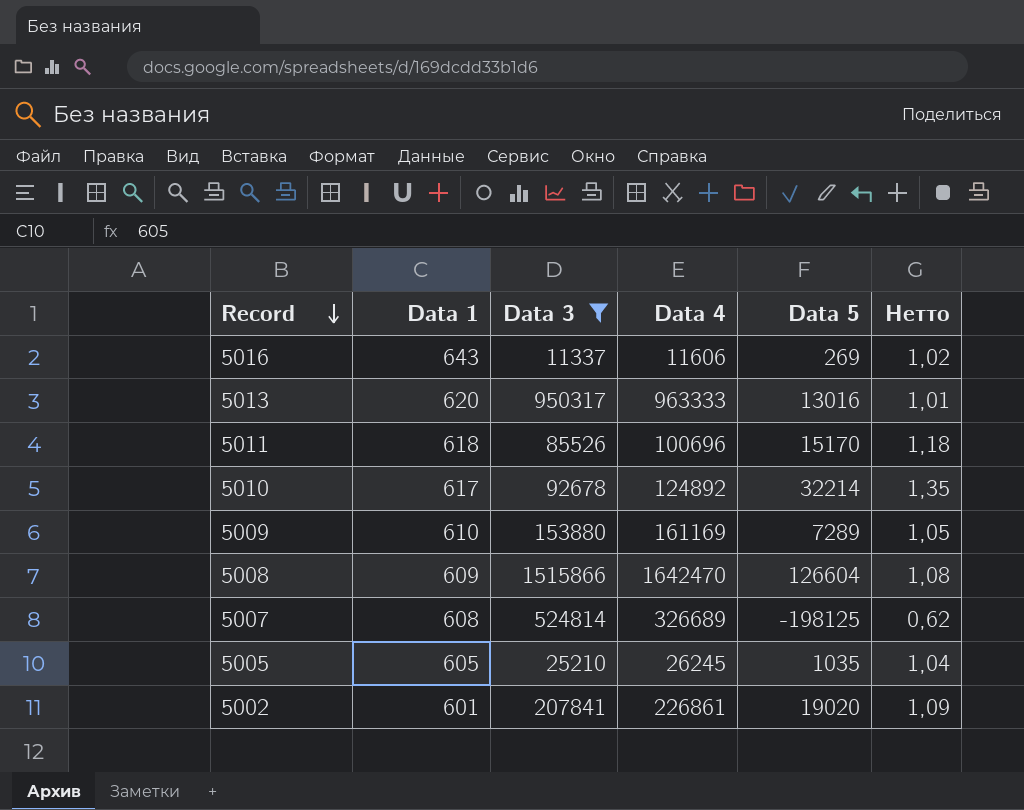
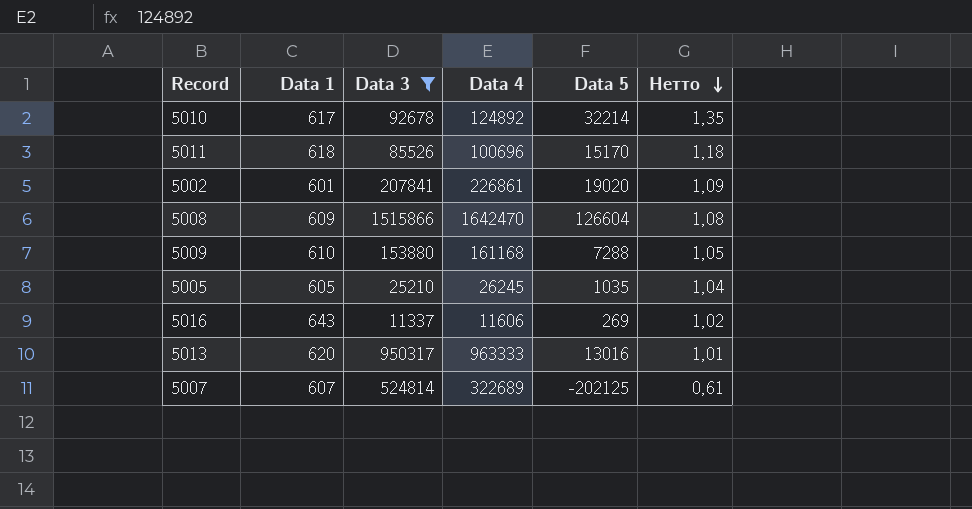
row order: Record descending -> Нетто descending
5009 | Data 4: 161169 -> 161168
5009 | Data 5: 7289 -> 7288
5007 | Data 1: 608 -> 607
5007 | Data 4: 326689 -> 322689
5007 | Data 5: -198125 -> -202125
5007 | Нетто: 0,62 -> 0,61

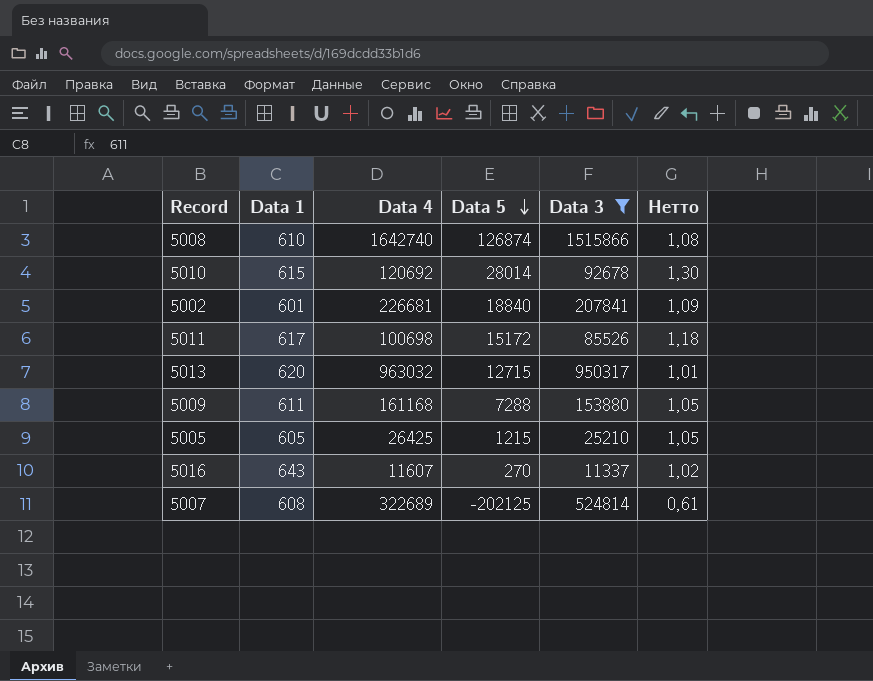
row order: Нетто descending -> Data 5 descending
column Data 3 | position: 3 -> 5
5008 | Data 1: 609 -> 610
5008 | Data 4: 1642470 -> 1642740
5008 | Data 5: 126604 -> 126874
5010 | Data 1: 617 -> 615
5010 | Data 4: 124892 -> 120692
5010 | Data 5: 32214 -> 28014
5010 | Нетто: 1,35 -> 1,30
5002 | Data 4: 226861 -> 226681
5002 | Data 5: 19020 -> 18840
5011 | Data 1: 618 -> 617
5011 | Data 4: 100696 -> 100698
5011 | Data 5: 15170 -> 15172
5013 | Data 4: 963333 -> 963032
5013 | Data 5: 13016 -> 12715
5009 | Data 1: 610 -> 611
5005 | Data 4: 26245 -> 26425
5005 | Data 5: 1035 -> 1215
5005 | Нетто: 1,04 -> 1,05
5016 | Data 4: 11606 -> 11607
5016 | Data 5: 269 -> 270
5007 | Data 1: 607 -> 608

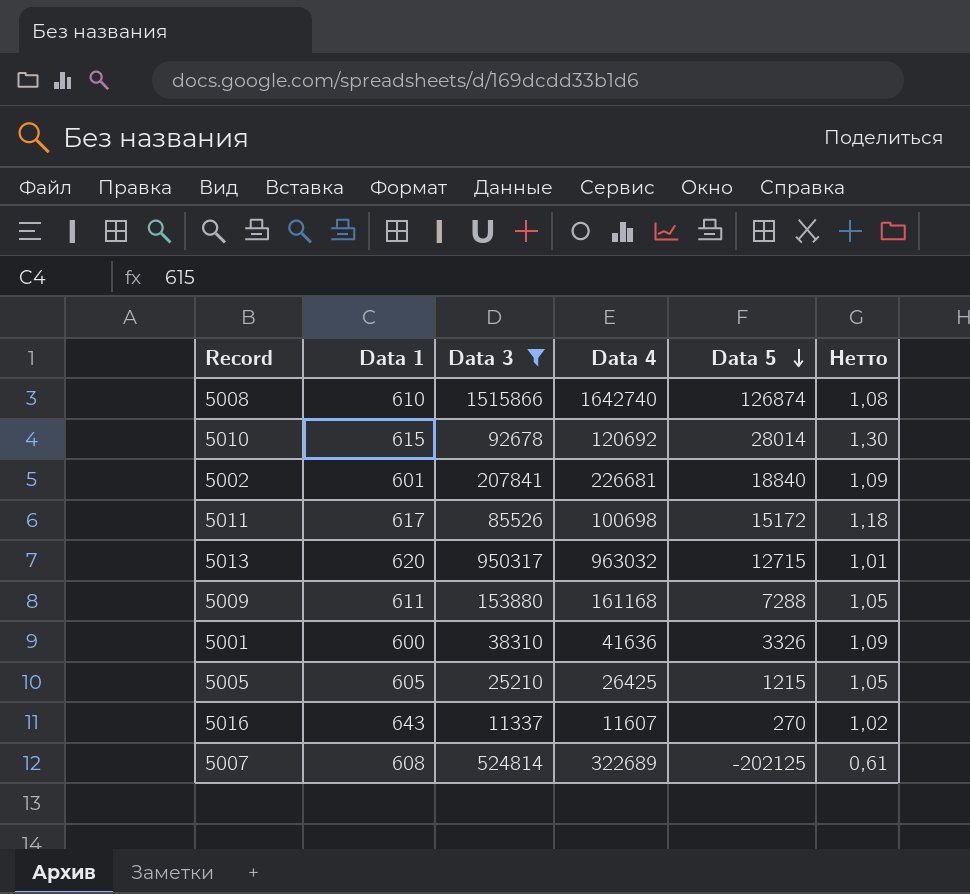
column Data 3 | position: 5 -> 3
row 5001: none -> 600 | 38310 | 41636 | 3326 | 1,09

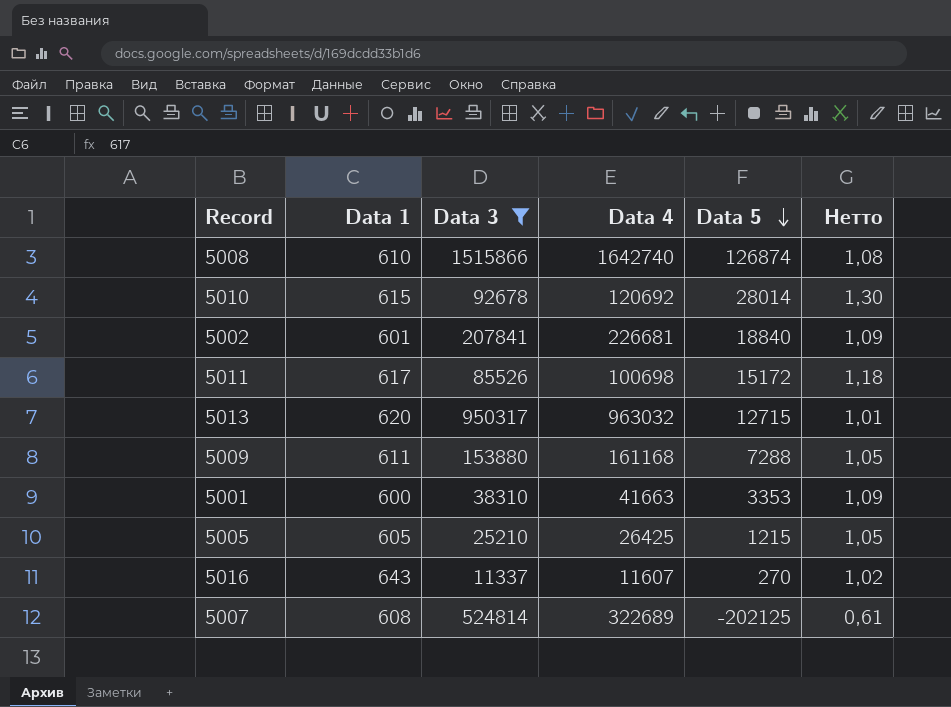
5001 | Data 4: 41636 -> 41663
5001 | Data 5: 3326 -> 3353

